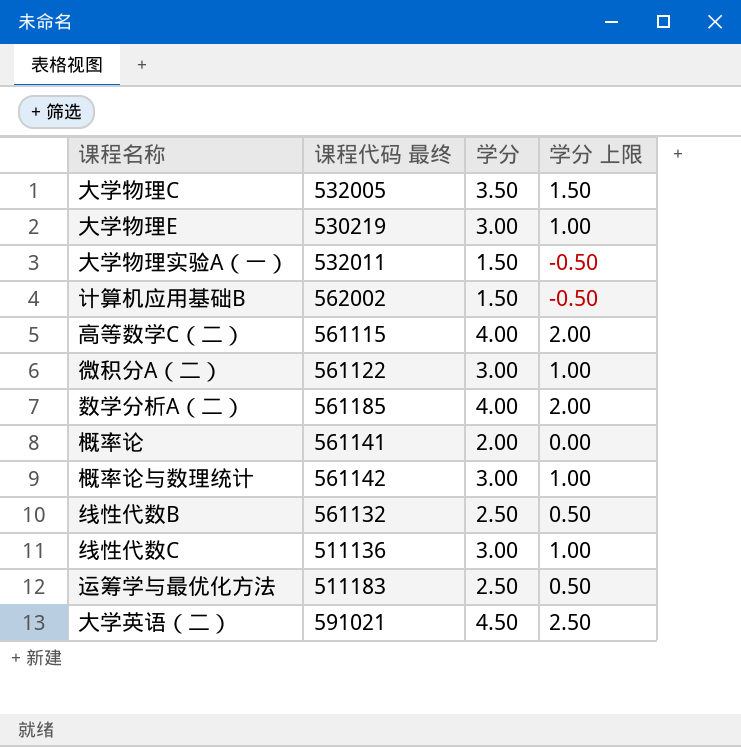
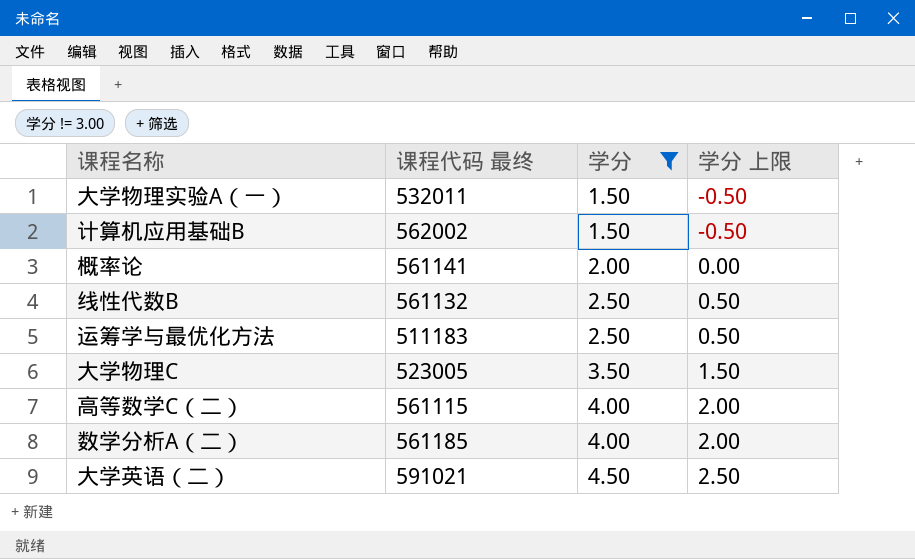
filter: none -> 学分 != 3.00
row order: none -> 学分 ascending
大学物理C | 课程代码 最终: 532005 -> 523005

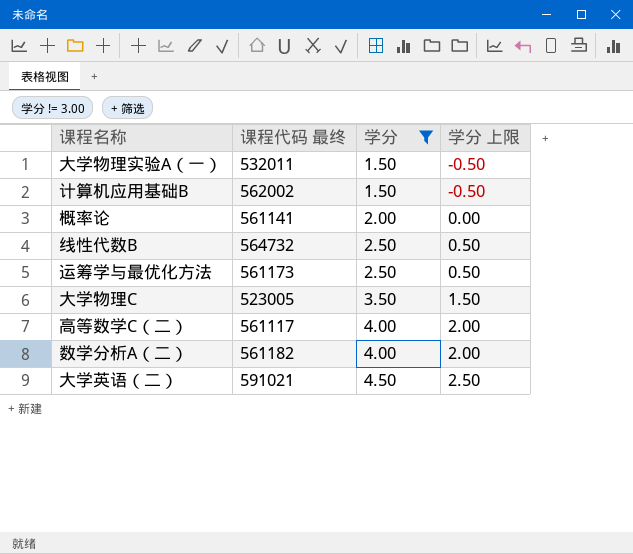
线性代数B | 课程代码 最终: 561132 -> 564732
运筹学与最优化方法 | 课程代码 最终: 511183 -> 561173
高等数学C（二） | 课程代码 最终: 561115 -> 561117
数学分析A（二） | 课程代码 最终: 561185 -> 561182

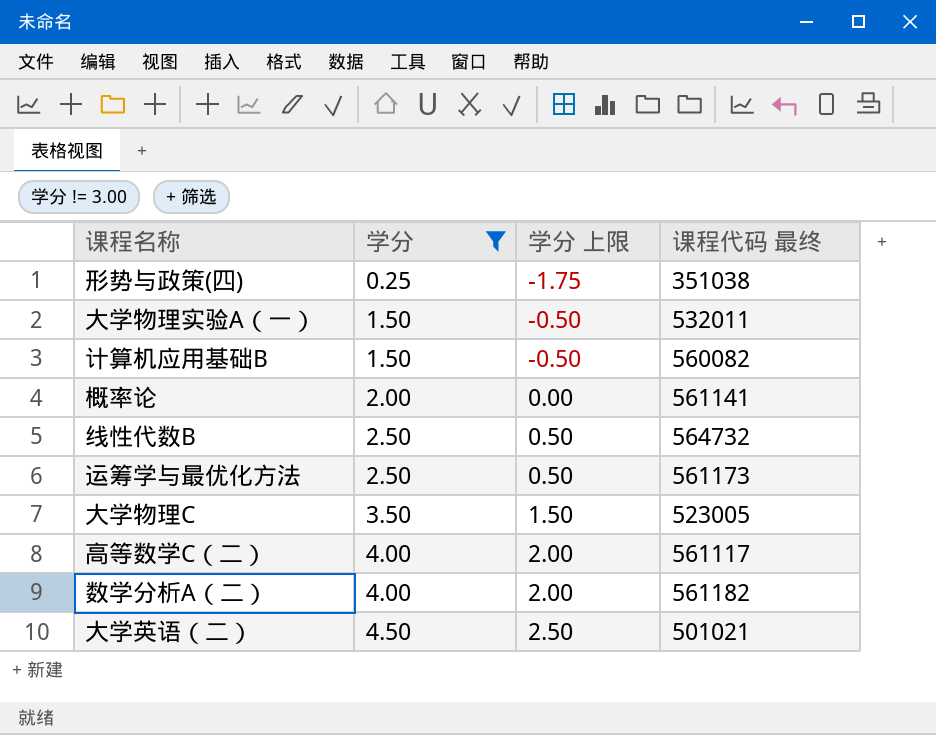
column 课程代码 最终 | position: 2 -> 4
row 形势与政策(四): none -> 0.25 | -1.75 | 351038
计算机应用基础B | 课程代码 最终: 562002 -> 560082
大学英语（二） | 课程代码 最终: 591021 -> 501021

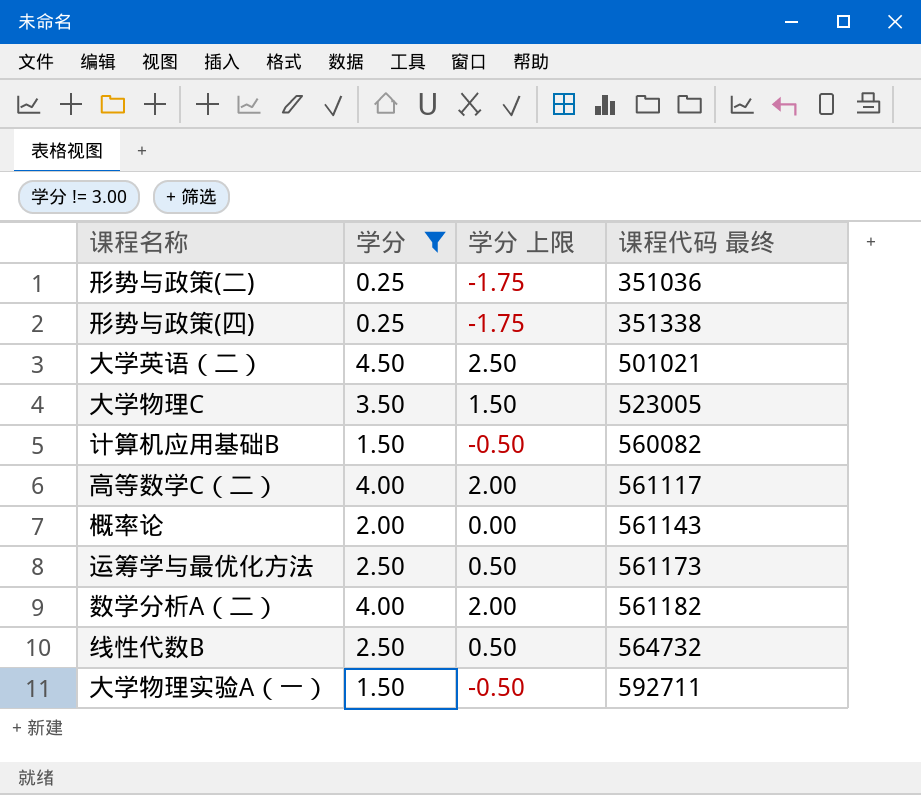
row order: 学分 ascending -> 课程代码 最终 ascending
row 形势与政策(二): none -> 0.25 | -1.75 | 351036
形势与政策(四) | 课程代码 最终: 351038 -> 351338
概率论 | 课程代码 最终: 561141 -> 561143
大学物理实验A（一） | 课程代码 最终: 532011 -> 592711

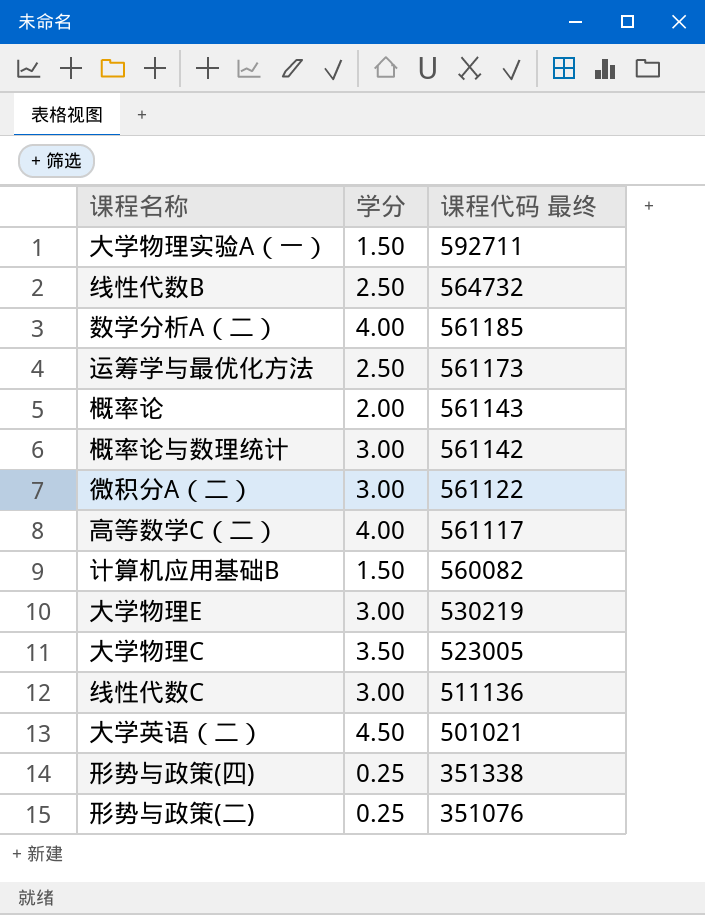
filter: 学分 != 3.00 -> none
row order: 课程代码 最终 ascending -> 课程代码 最终 descending
column 学分 上限 | formula: [学分] - 2 -> none
数学分析A（二） | 课程代码 最终: 561182 -> 561185
形势与政策(二) | 课程代码 最终: 351036 -> 351076

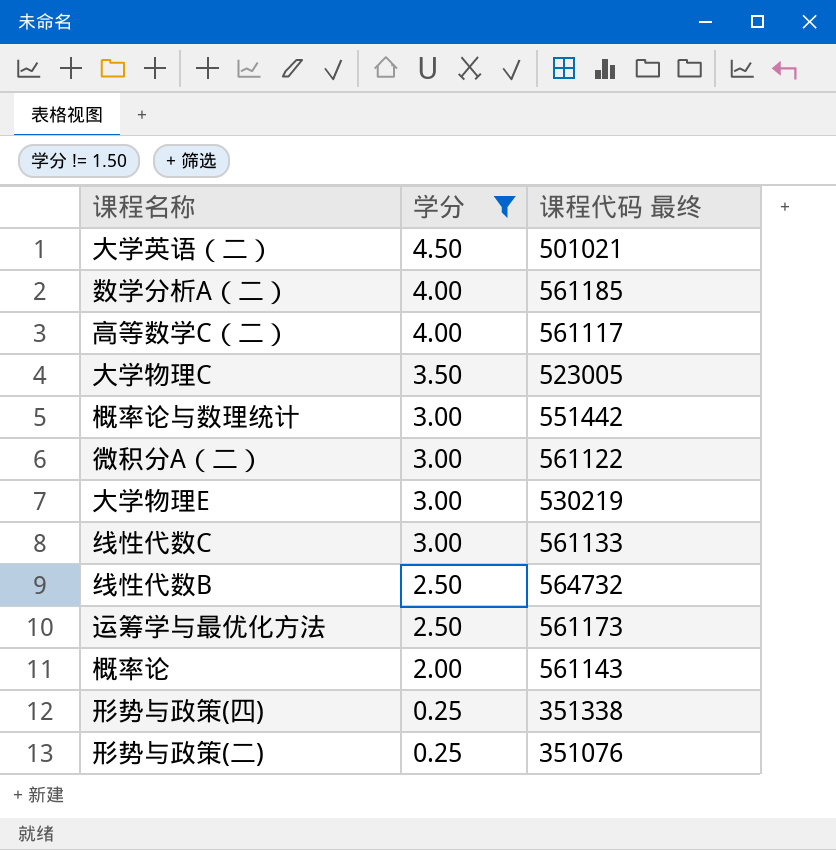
filter: none -> 学分 != 1.50
row order: 课程代码 最终 descending -> 学分 descending
概率论与数理统计 | 课程代码 最终: 561142 -> 551442
线性代数C | 课程代码 最终: 511136 -> 561133

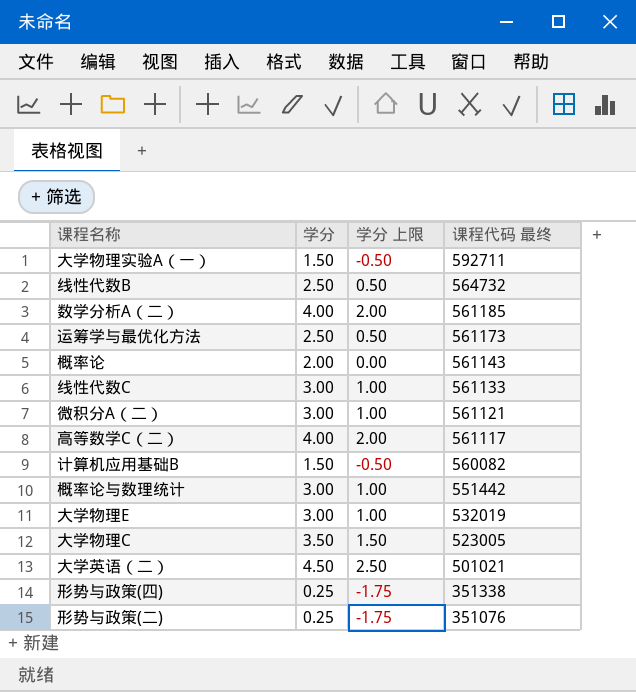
filter: 学分 != 1.50 -> none
row order: 学分 descending -> 课程代码 最终 descending
column 学分 上限 | formula: none -> [学分] - 2
微积分A（二） | 课程代码 最终: 561122 -> 561121
大学物理E | 课程代码 最终: 530219 -> 532019

